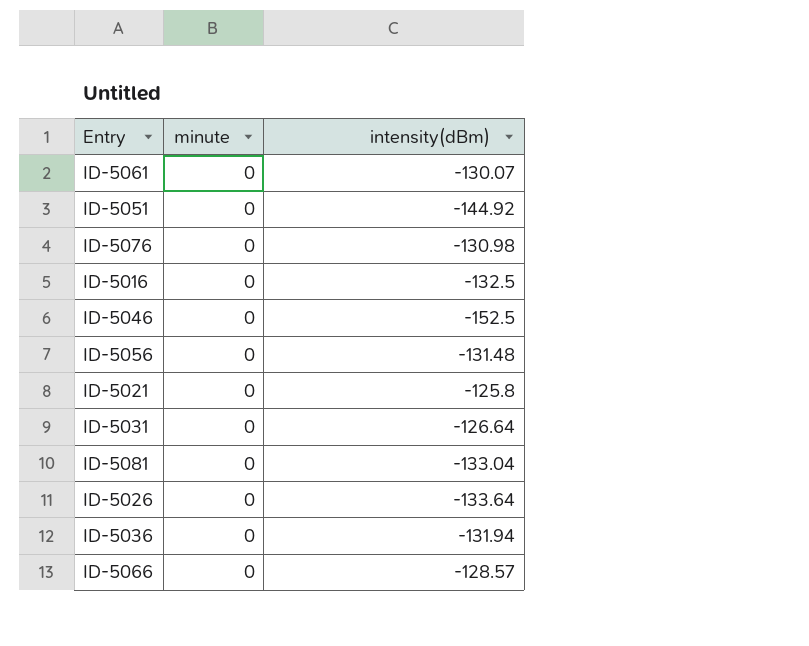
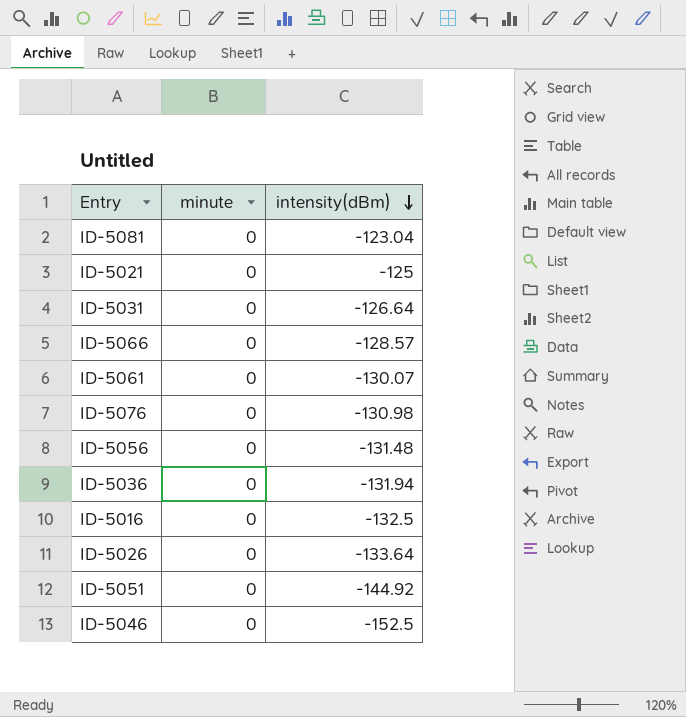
row order: none -> intensity(dBm) descending
ID-5081 | intensity(dBm): -133.04 -> -123.04
ID-5021 | intensity(dBm): -125.8 -> -125

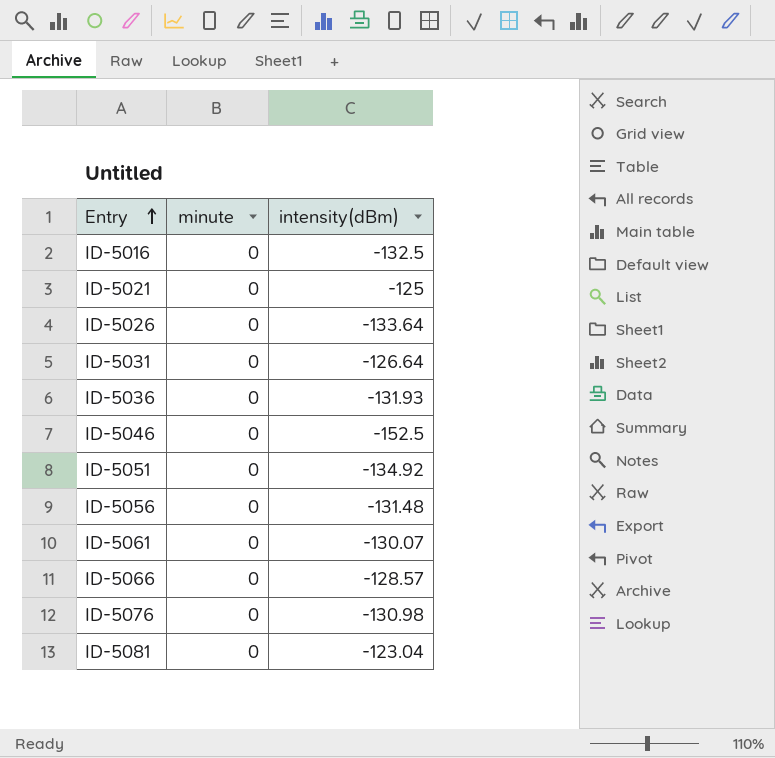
row order: intensity(dBm) descending -> Entry ascending
ID-5036 | intensity(dBm): -131.94 -> -131.93
ID-5051 | intensity(dBm): -144.92 -> -134.92

